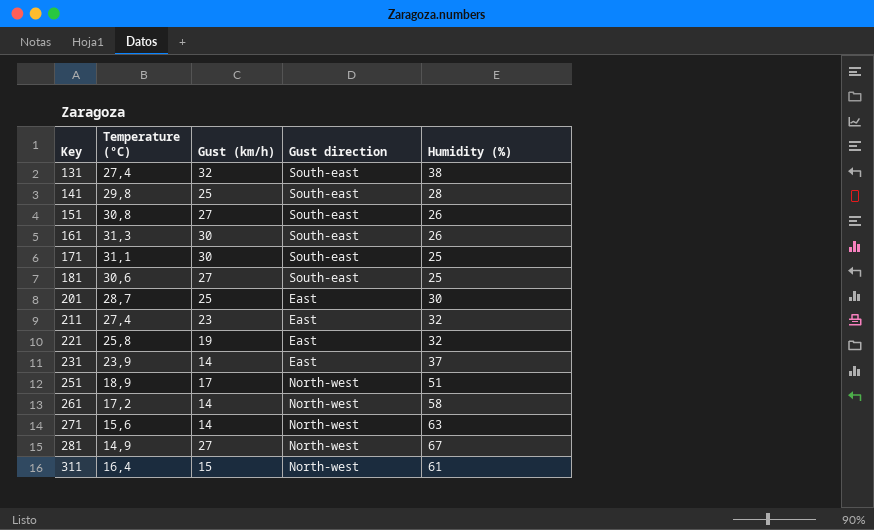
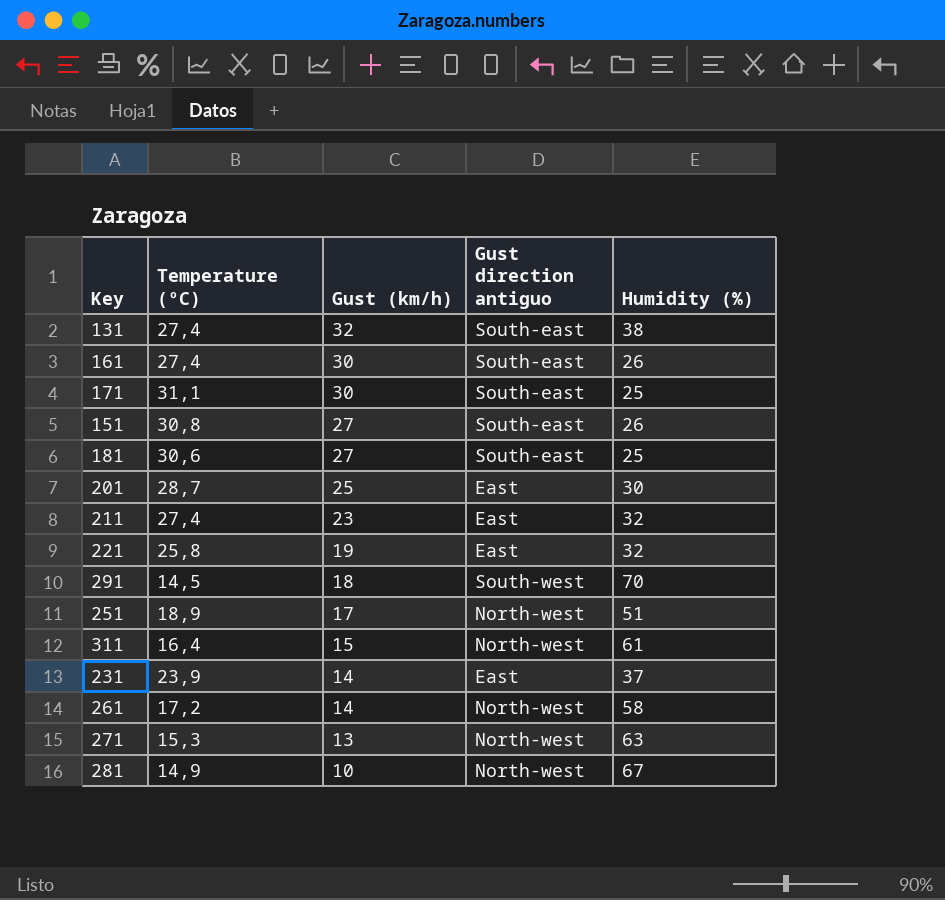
row order: Key ascending -> Gust (km/h) descending
column name: Gust direction -> Gust direction antiguo
row 141: 29,8 | 25 | South-east | 28 -> none
161 | Temperature (ºC): 31,3 -> 27,4
row 291: none -> 14,5 | 18 | South-west | 70
271 | Temperature (ºC): 15,6 -> 15,3
271 | Gust (km/h): 14 -> 13
281 | Gust (km/h): 27 -> 10

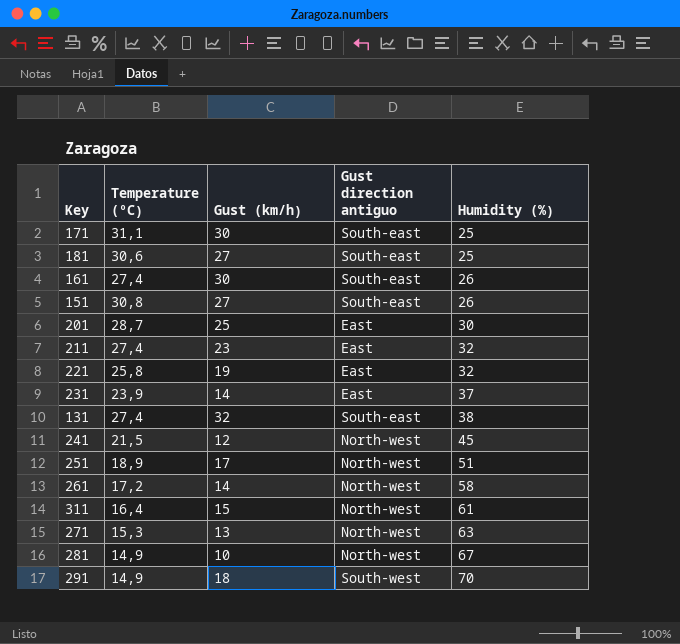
row order: Gust (km/h) descending -> Humidity (%) ascending
row 241: none -> 21,5 | 12 | North-west | 45
291 | Temperature (ºC): 14,5 -> 14,9

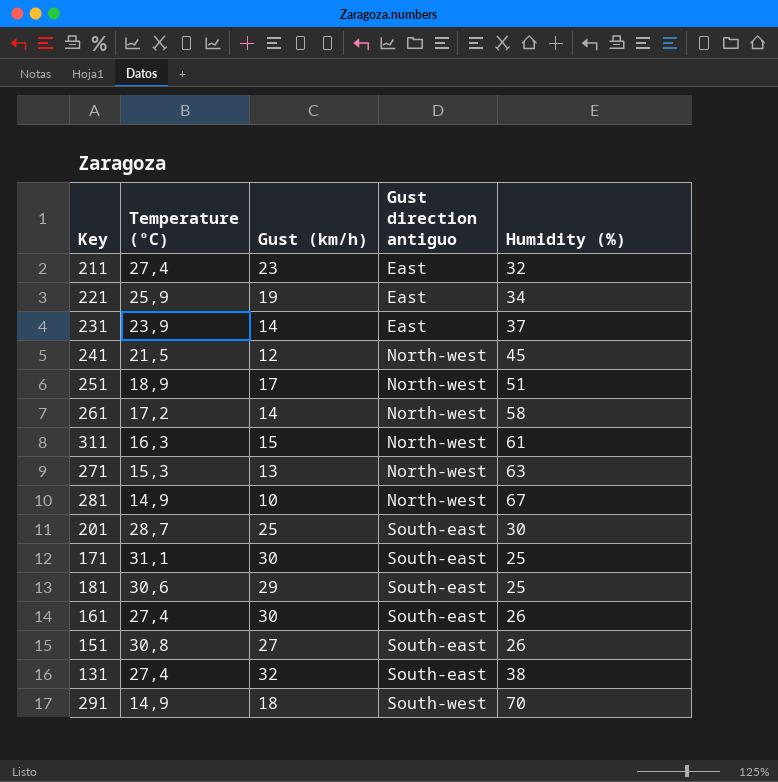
row order: Humidity (%) ascending -> Gust direction antiguo ascending
221 | Temperature (ºC): 25,8 -> 25,9
221 | Humidity (%): 32 -> 34
311 | Temperature (ºC): 16,4 -> 16,3
201 | Gust direction antiguo: East -> South-east
181 | Gust (km/h): 27 -> 29

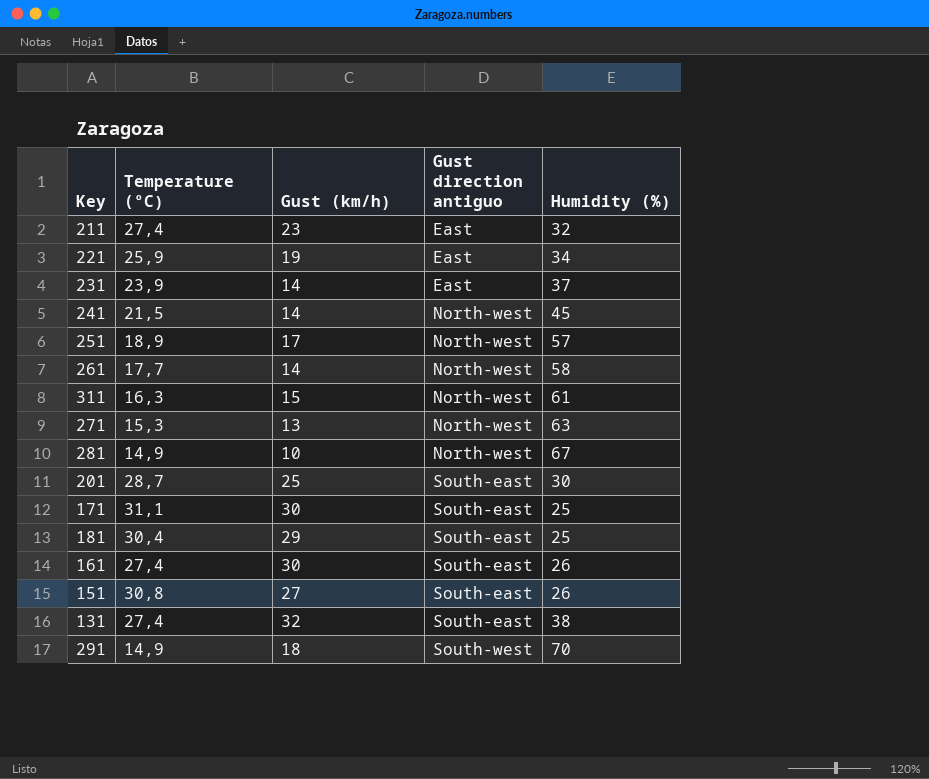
241 | Gust (km/h): 12 -> 14
251 | Humidity (%): 51 -> 57
261 | Temperature (ºC): 17,2 -> 17,7
181 | Temperature (ºC): 30,6 -> 30,4

